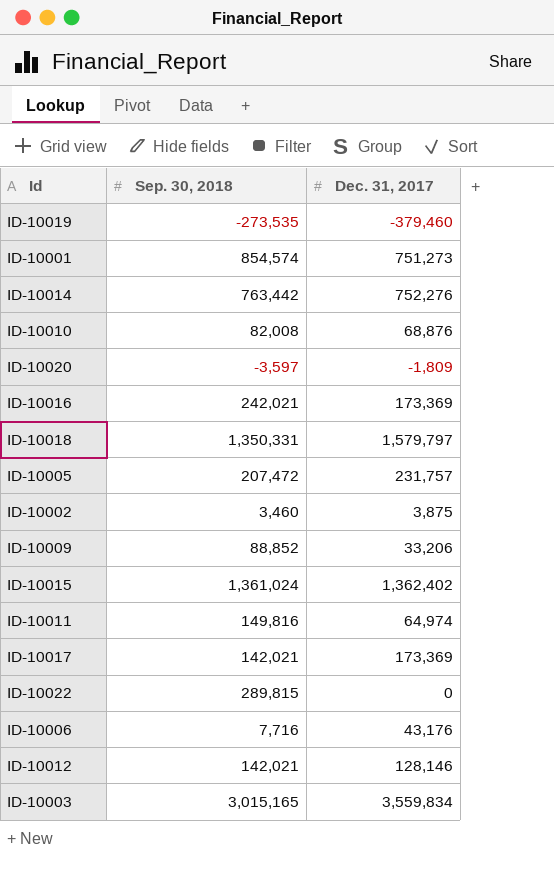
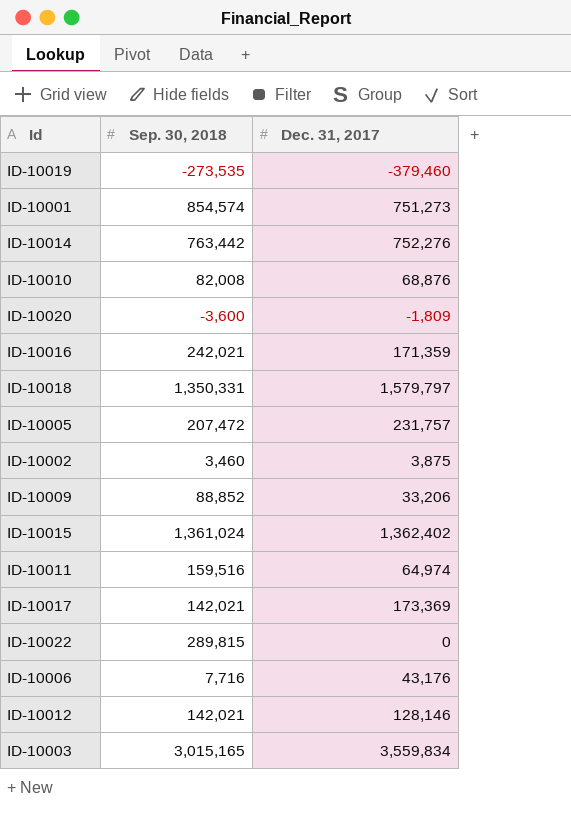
ID-10020 | Sep. 30, 2018: -3,597 -> -3,600
ID-10016 | Dec. 31, 2017: 173,369 -> 171,359
ID-10011 | Sep. 30, 2018: 149,816 -> 159,516

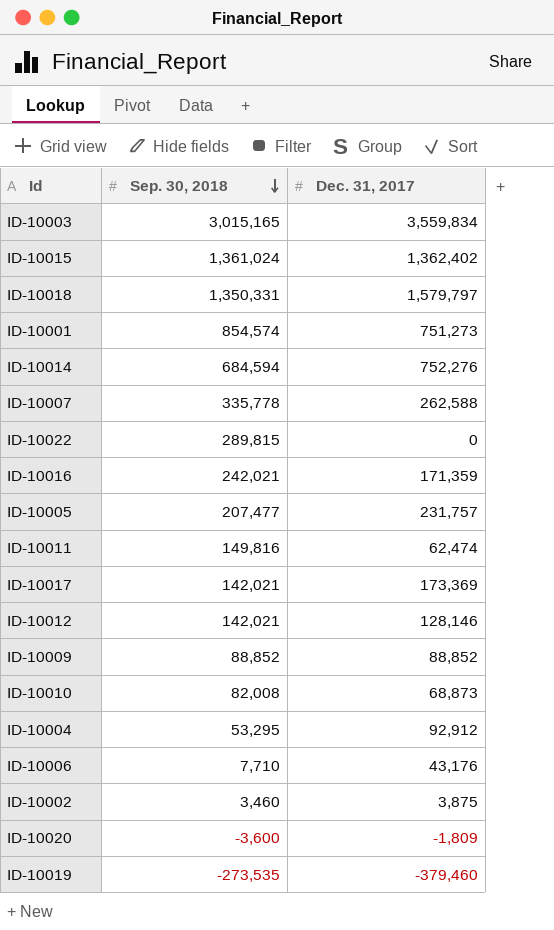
row order: none -> Sep. 30, 2018 descending
ID-10014 | Sep. 30, 2018: 763,442 -> 684,594
row ID-10007: none -> 335,778 | 262,588
ID-10005 | Sep. 30, 2018: 207,472 -> 207,477
ID-10011 | Sep. 30, 2018: 159,516 -> 149,816
ID-10011 | Dec. 31, 2017: 64,974 -> 62,474
ID-10009 | Dec. 31, 2017: 33,206 -> 88,852
ID-10010 | Dec. 31, 2017: 68,876 -> 68,873
row ID-10004: none -> 53,295 | 92,912
ID-10006 | Sep. 30, 2018: 7,716 -> 7,710

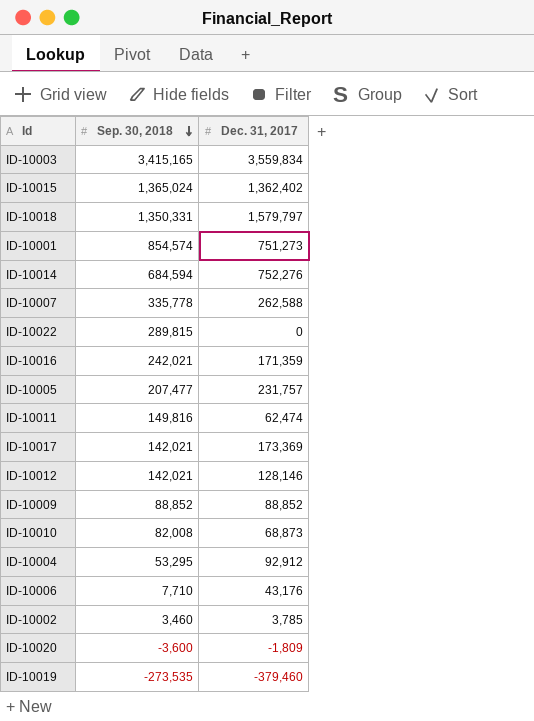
ID-10003 | Sep. 30, 2018: 3,015,165 -> 3,415,165
ID-10015 | Sep. 30, 2018: 1,361,024 -> 1,365,024
ID-10002 | Dec. 31, 2017: 3,875 -> 3,785

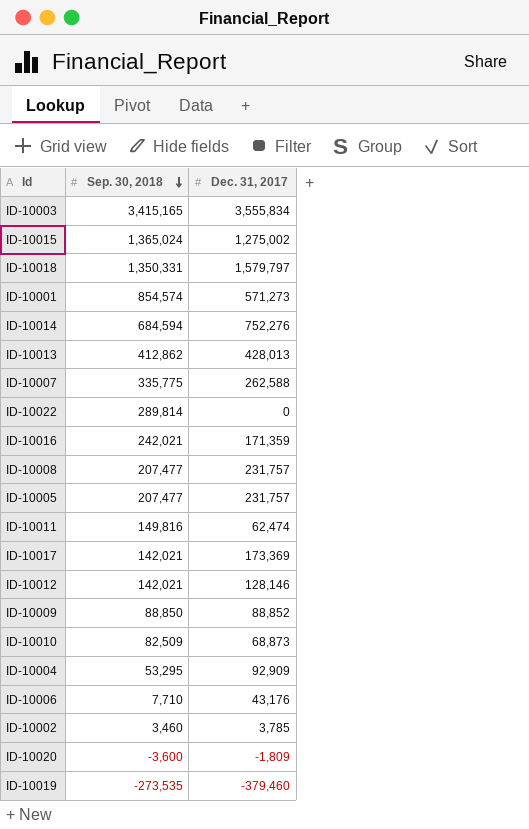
ID-10003 | Dec. 31, 2017: 3,559,834 -> 3,555,834
ID-10015 | Dec. 31, 2017: 1,362,402 -> 1,275,002
ID-10001 | Dec. 31, 2017: 751,273 -> 571,273
row ID-10013: none -> 412,862 | 428,013
ID-10007 | Sep. 30, 2018: 335,778 -> 335,775
ID-10022 | Sep. 30, 2018: 289,815 -> 289,814
row ID-10008: none -> 207,477 | 231,757
ID-10009 | Sep. 30, 2018: 88,852 -> 88,850
ID-10010 | Sep. 30, 2018: 82,008 -> 82,509
ID-10004 | Dec. 31, 2017: 92,912 -> 92,909

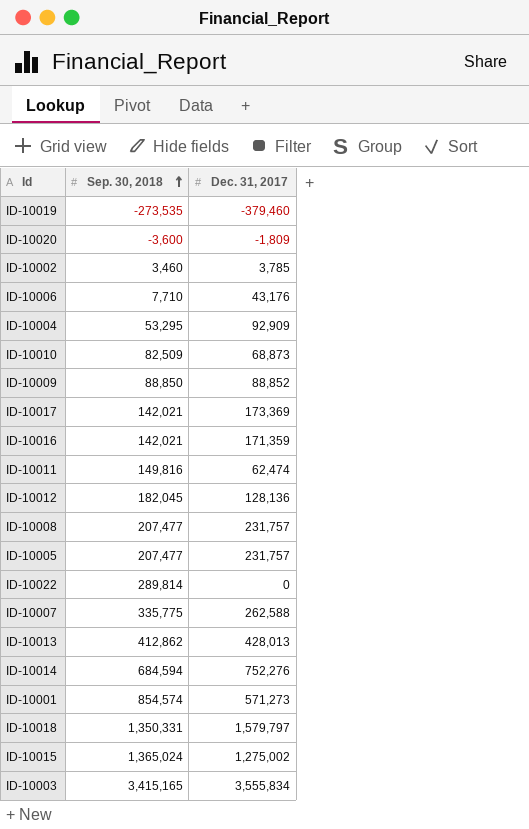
row order: Sep. 30, 2018 descending -> Sep. 30, 2018 ascending
ID-10016 | Sep. 30, 2018: 242,021 -> 142,021
ID-10012 | Sep. 30, 2018: 142,021 -> 182,045
ID-10012 | Dec. 31, 2017: 128,146 -> 128,136

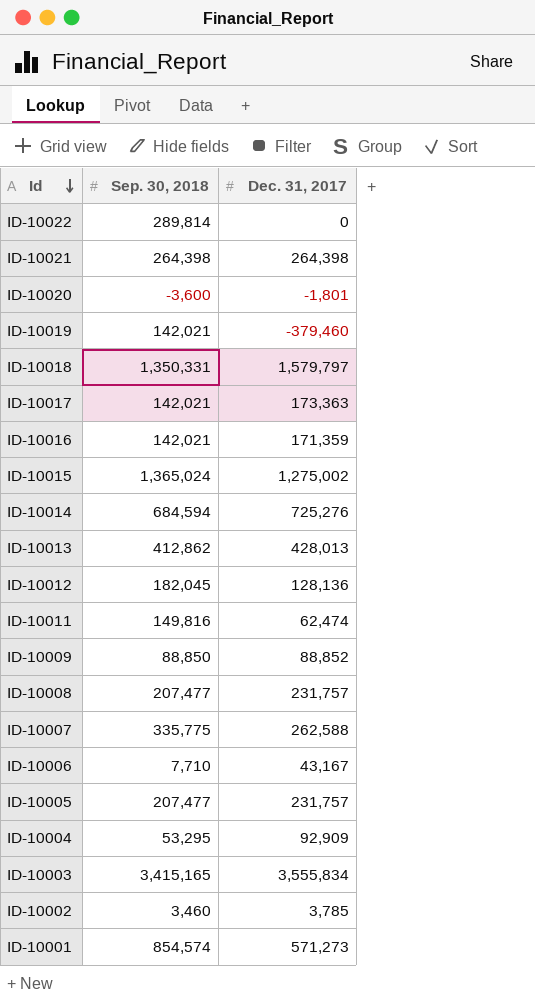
row order: Sep. 30, 2018 ascending -> Id descending
row ID-10010: 82,509 | 68,873 -> none
row ID-10021: none -> 264,398 | 264,398
ID-10020 | Dec. 31, 2017: -1,809 -> -1,801
ID-10019 | Sep. 30, 2018: -273,535 -> 142,021
ID-10017 | Dec. 31, 2017: 173,369 -> 173,363
ID-10014 | Dec. 31, 2017: 752,276 -> 725,276
ID-10006 | Dec. 31, 2017: 43,176 -> 43,167

